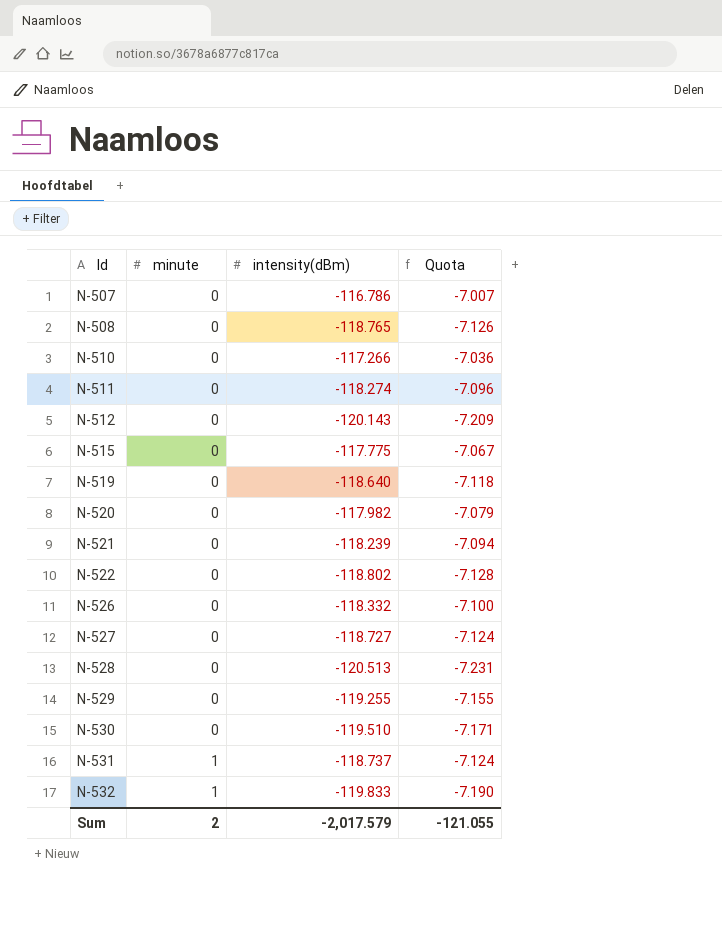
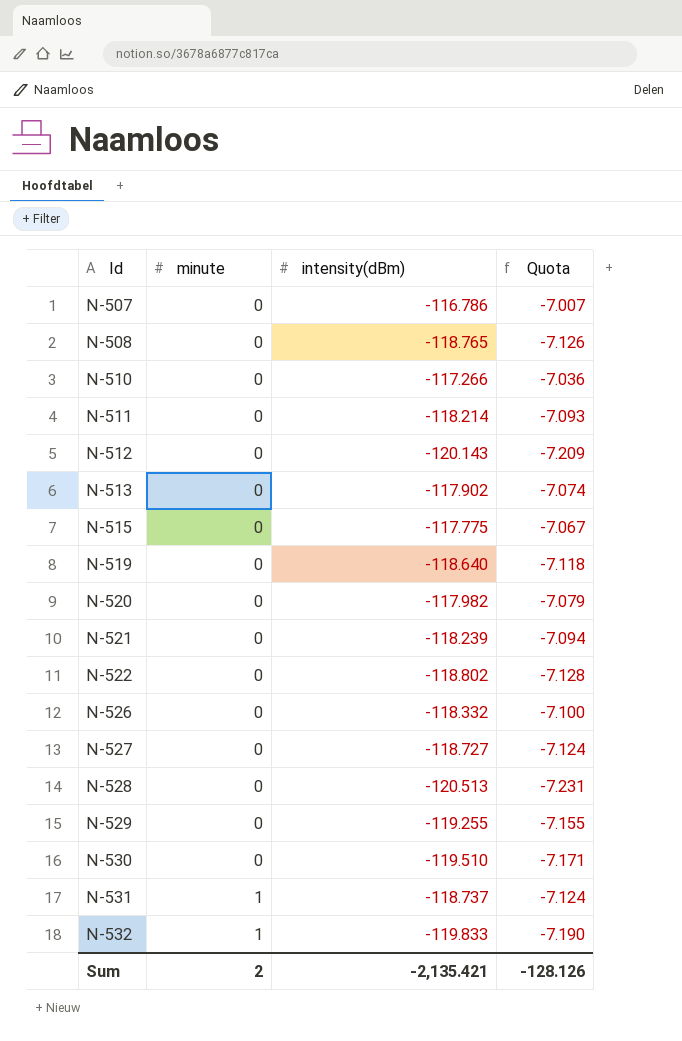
N-511 | intensity(dBm): -118.274 -> -118.214
N-511 | Quota: -7.096 -> -7.093
row N-513: none -> 0 | -117.902 | -7.074
Sum | intensity(dBm): -2,017.579 -> -2,135.421
Sum | Quota: -121.055 -> -128.126

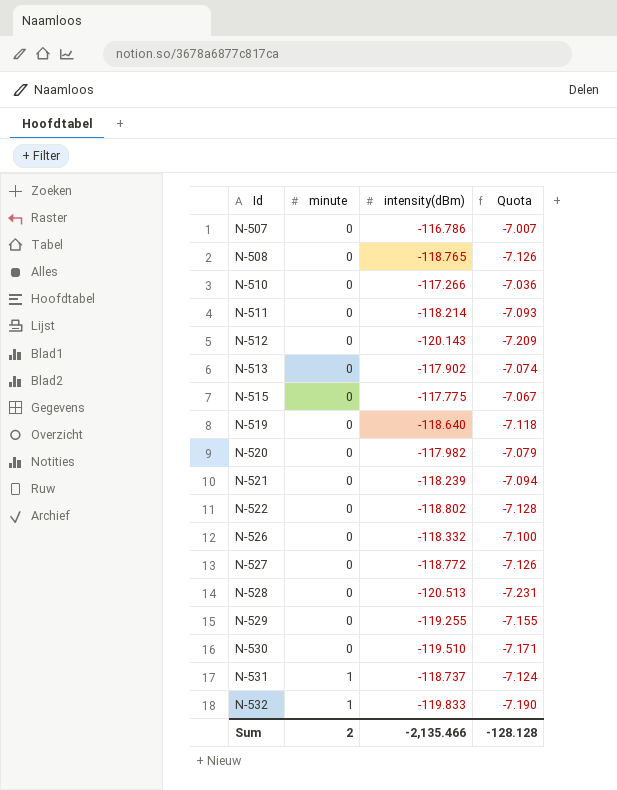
N-527 | intensity(dBm): -118.727 -> -118.772
N-527 | Quota: -7.124 -> -7.126
Sum | intensity(dBm): -2,135.421 -> -2,135.466
Sum | Quota: -128.126 -> -128.128

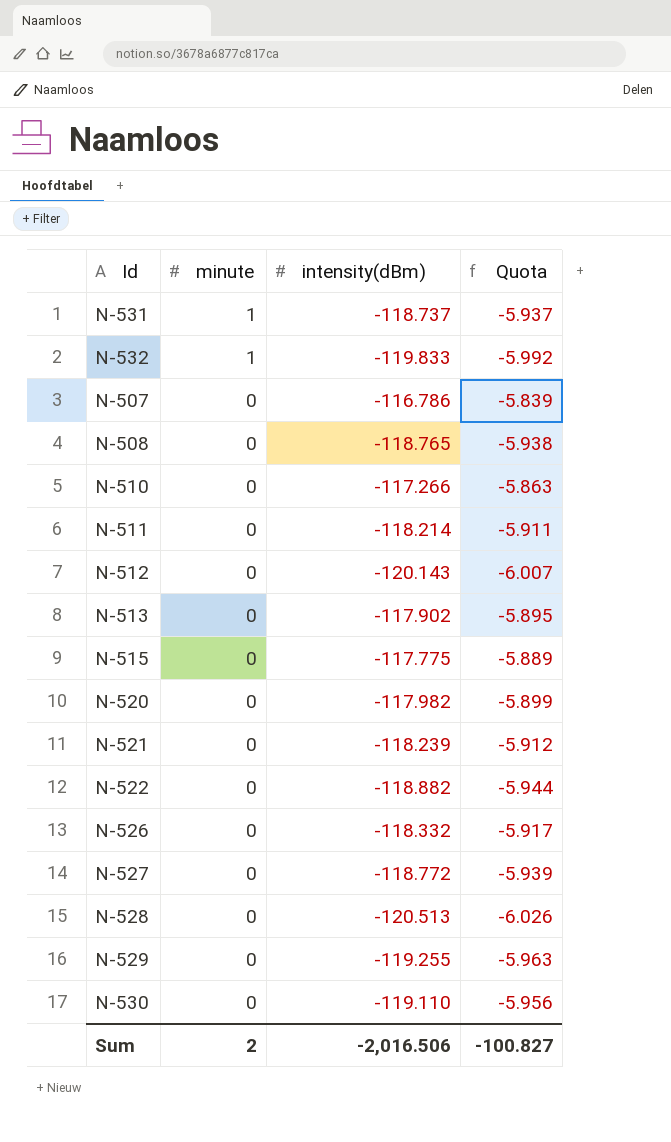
row order: Id ascending -> minute descending
column Quota | formula: [intensity(dBm)] * 0.06 -> [intensity(dBm)] * 0.05
row N-519: 0 | -118.640 | -7.118 -> none
N-522 | intensity(dBm): -118.802 -> -118.882
N-530 | intensity(dBm): -119.510 -> -119.110
Sum | intensity(dBm): -2,135.466 -> -2,016.506
Sum | Quota: -128.128 -> -100.827

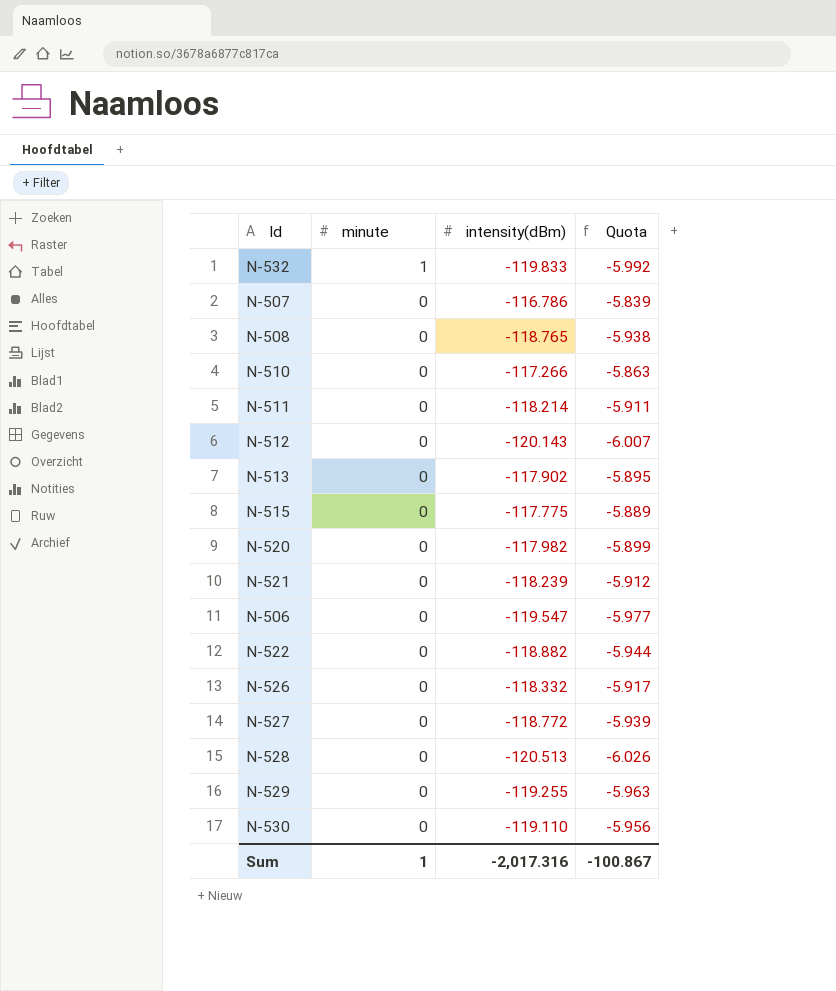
row N-531: 1 | -118.737 | -5.937 -> none
row N-506: none -> 0 | -119.547 | -5.977
Sum | minute: 2 -> 1
Sum | intensity(dBm): -2,016.506 -> -2,017.316
Sum | Quota: -100.827 -> -100.867

